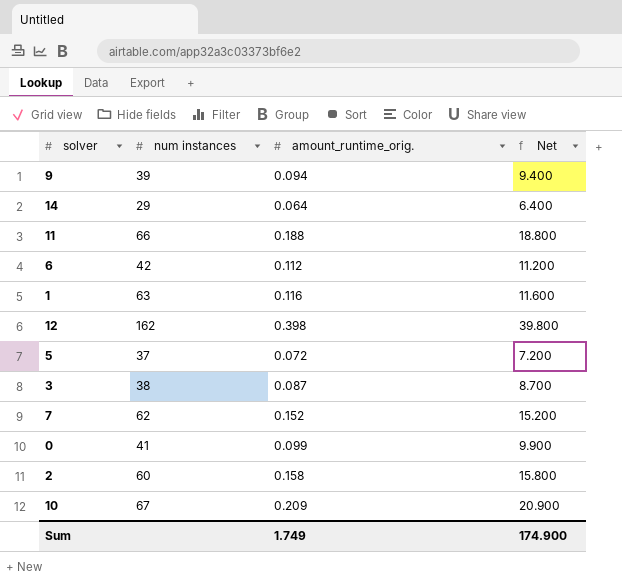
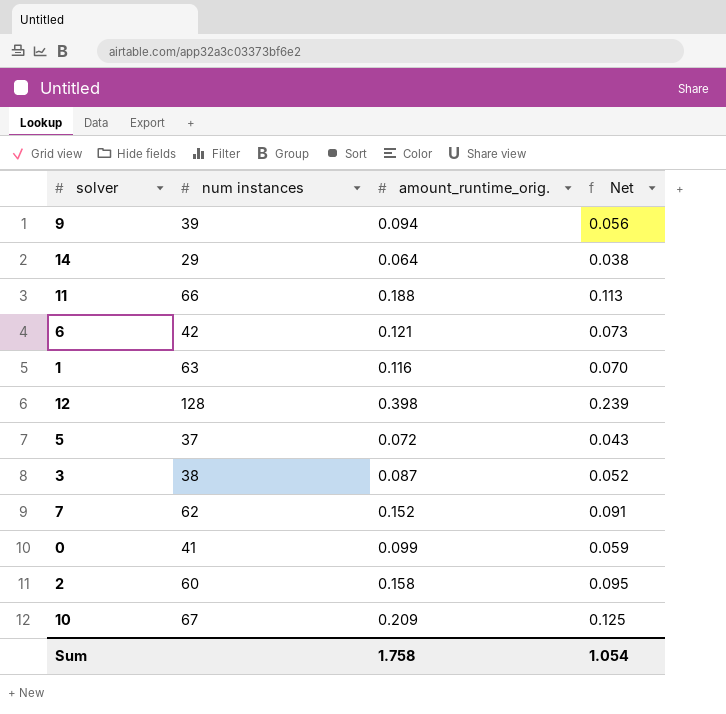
column Net | formula: [amount_runtime_orig.] * 100 -> [amount_runtime_orig.] * 0.6
6 | amount_runtime_orig.: 0.112 -> 0.121
12 | num instances: 162 -> 128
Sum | amount_runtime_orig.: 1.749 -> 1.758
Sum | Net: 174.900 -> 1.054

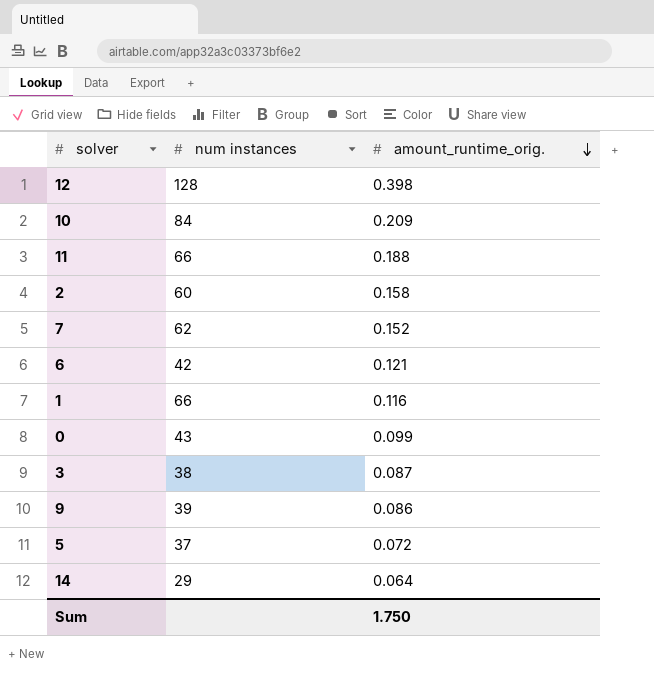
row order: none -> amount_runtime_orig. descending
column Net | formula: [amount_runtime_orig.] * 0.6 -> none
10 | num instances: 67 -> 84
1 | num instances: 63 -> 66
0 | num instances: 41 -> 43
9 | amount_runtime_orig.: 0.094 -> 0.086
Sum | amount_runtime_orig.: 1.758 -> 1.750

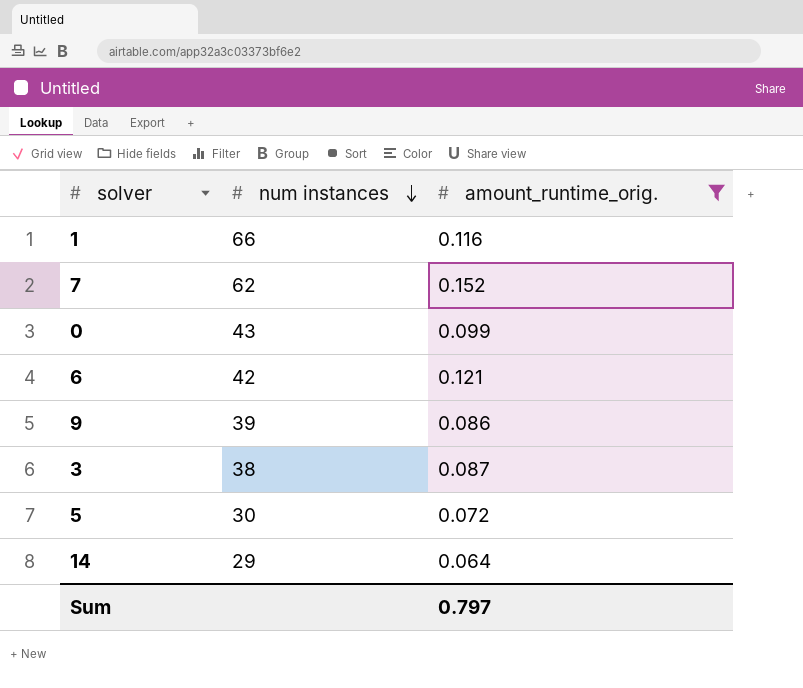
filter: none -> amount_runtime_orig. <= 0.152
row order: amount_runtime_orig. descending -> num instances descending
5 | num instances: 37 -> 30
Sum | amount_runtime_orig.: 1.750 -> 0.797

